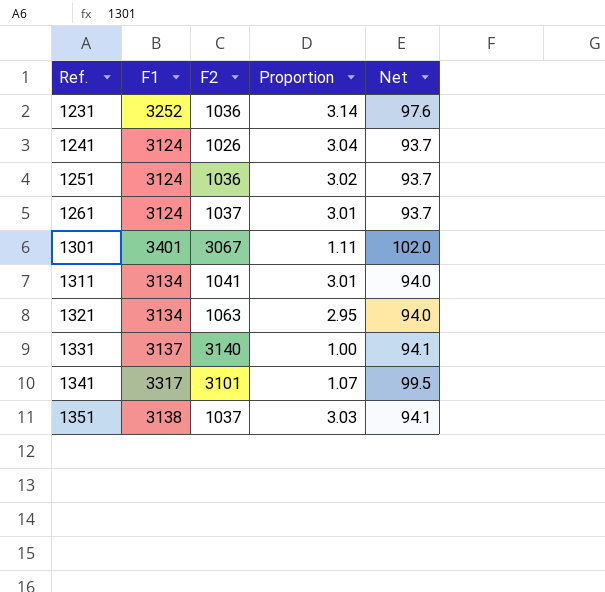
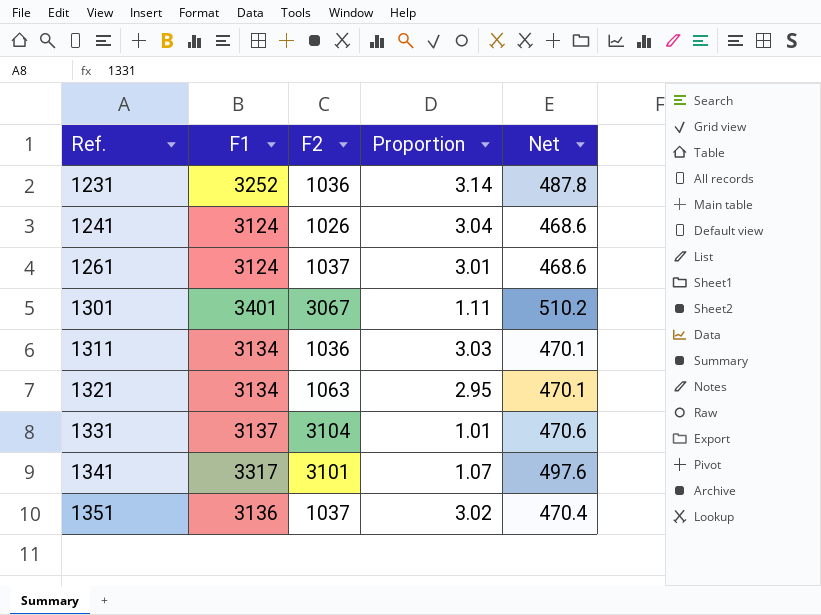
column Net | formula: [F1] * 0.03 -> [F1] * 0.15
row 1251: 3124 | 1036 | 3.02 | 93.7 -> none
1311 | F2: 1041 -> 1036
1311 | Proportion: 3.01 -> 3.03
1331 | F2: 3140 -> 3104
1331 | Proportion: 1.00 -> 1.01
1351 | F1: 3138 -> 3136
1351 | Proportion: 3.03 -> 3.02

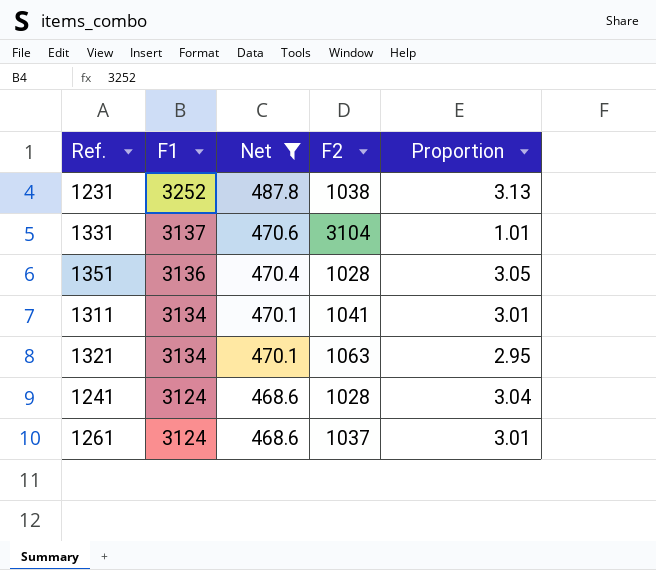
filter: none -> Net <= 487.8
row order: Ref. ascending -> F1 descending
column Net | position: 5 -> 3
1231 | F2: 1036 -> 1038
1231 | Proportion: 3.14 -> 3.13
1351 | F2: 1037 -> 1028
1351 | Proportion: 3.02 -> 3.05
1311 | F2: 1036 -> 1041
1311 | Proportion: 3.03 -> 3.01
1241 | F2: 1026 -> 1028

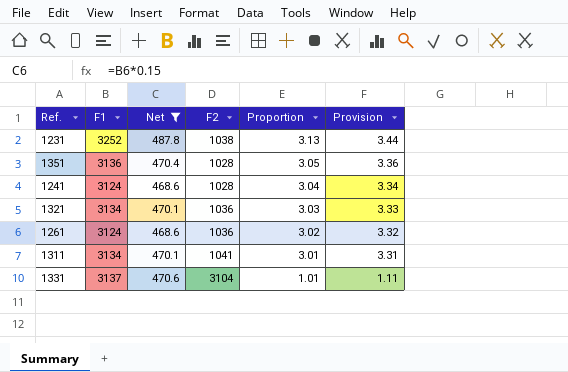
row order: F1 descending -> Proportion descending
column Provision | formula: none -> [Proportion] * 1.1
1321 | F2: 1063 -> 1036
1321 | Proportion: 2.95 -> 3.03
1261 | F2: 1037 -> 1036
1261 | Proportion: 3.01 -> 3.02

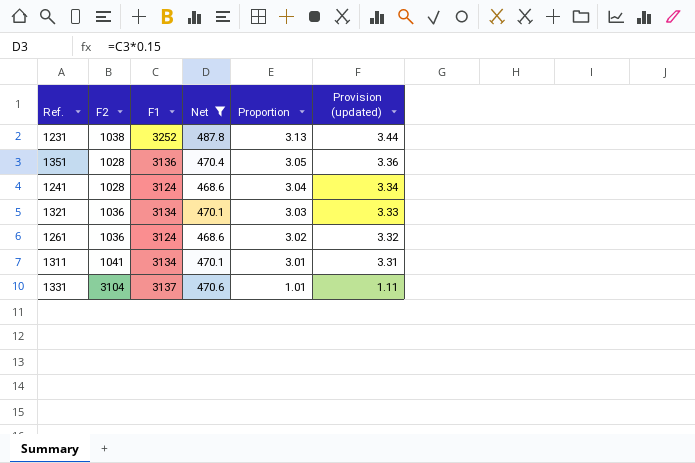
column F2 | position: 4 -> 2
column name: Provision -> Provision (updated)

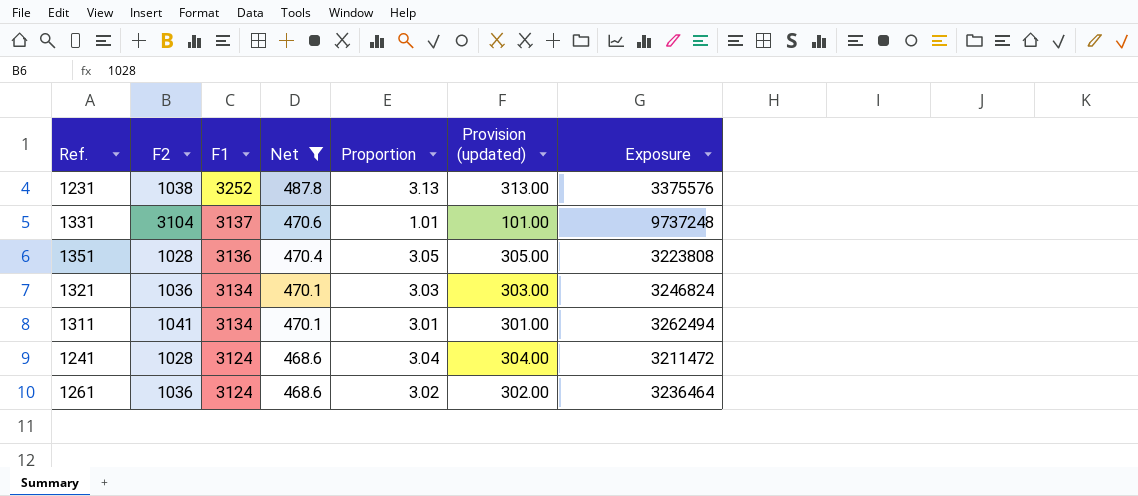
row order: Proportion descending -> F1 descending
column Provision (updated) | formula: [Proportion] * 1.1 -> [Proportion] * 100
column Exposure | formula: none -> [F2] * [F1]

